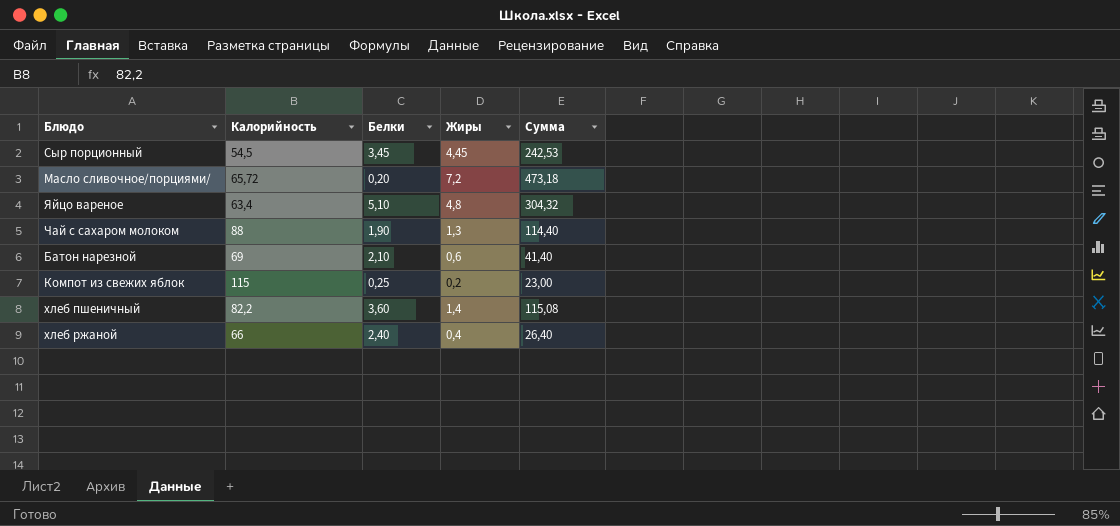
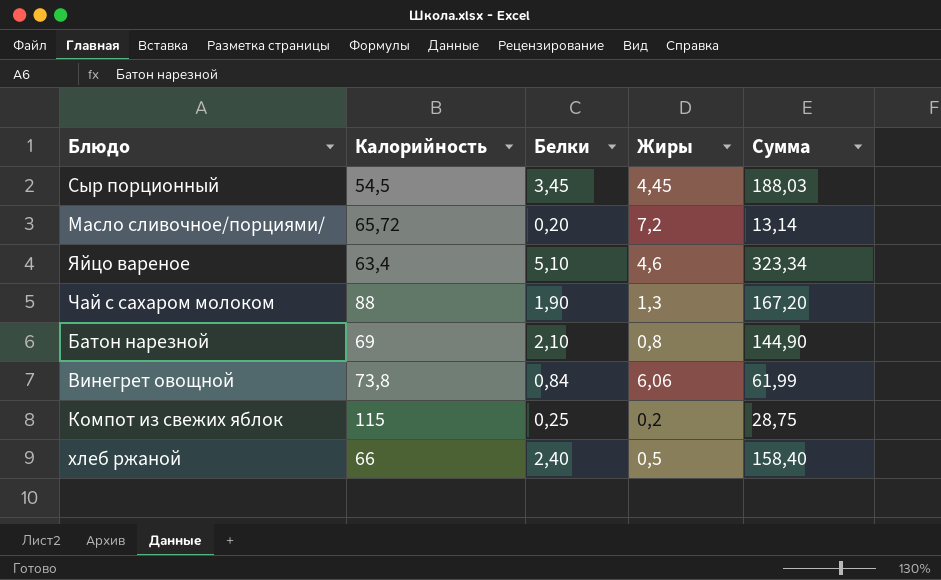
column Сумма | formula: [Калорийность] * [Жиры] -> [Калорийность] * [Белки]
row хлеб пшеничный: 82,2 | 3,60 | 1,4 | 115,08 -> none
Яйцо вареное | Жиры: 4,8 -> 4,6
Батон нарезной | Жиры: 0,6 -> 0,8
row Винегрет овощной: none -> 73,8 | 0,84 | 6,06 | 61,99
хлеб ржаной | Жиры: 0,4 -> 0,5

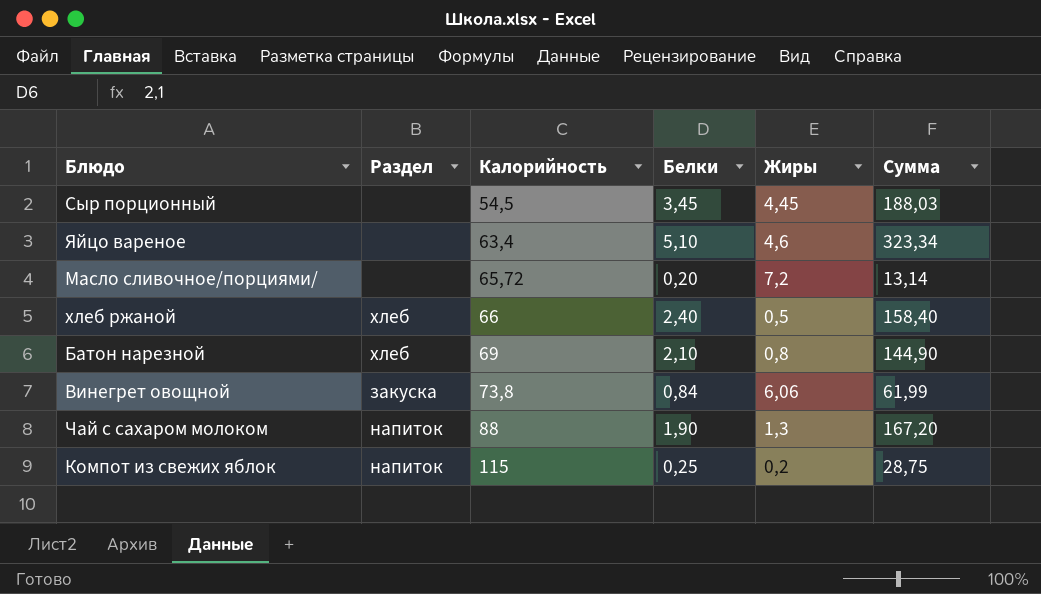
row order: none -> Калорийность ascending
column Раздел | position: none -> 2

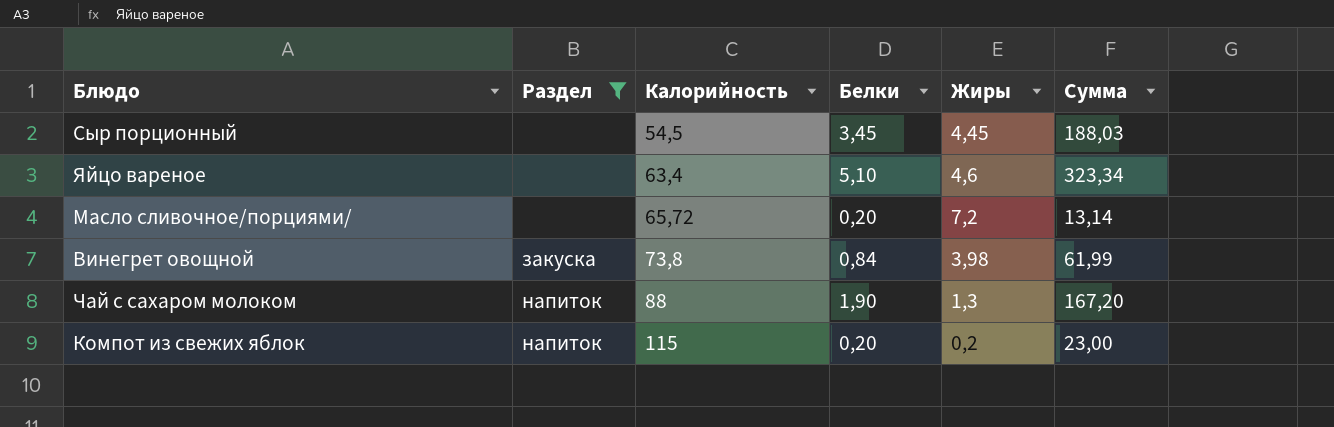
filter: none -> Раздел != хлеб
Винегрет овощной | Жиры: 6,06 -> 3,98
Компот из свежих яблок | Белки: 0,25 -> 0,20
Компот из свежих яблок | Сумма: 28,75 -> 23,00

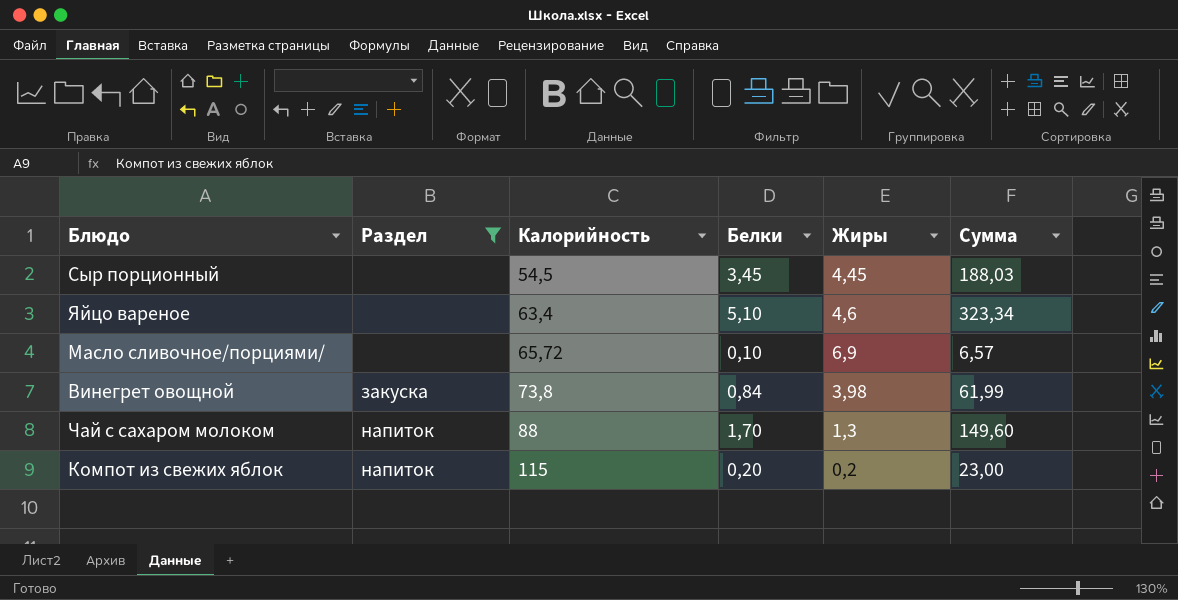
Масло сливочное/порциями/ | Белки: 0,20 -> 0,10
Масло сливочное/порциями/ | Жиры: 7,2 -> 6,9
Масло сливочное/порциями/ | Сумма: 13,14 -> 6,57
Чай с сахаром молоком | Белки: 1,90 -> 1,70
Чай с сахаром молоком | Сумма: 167,20 -> 149,60

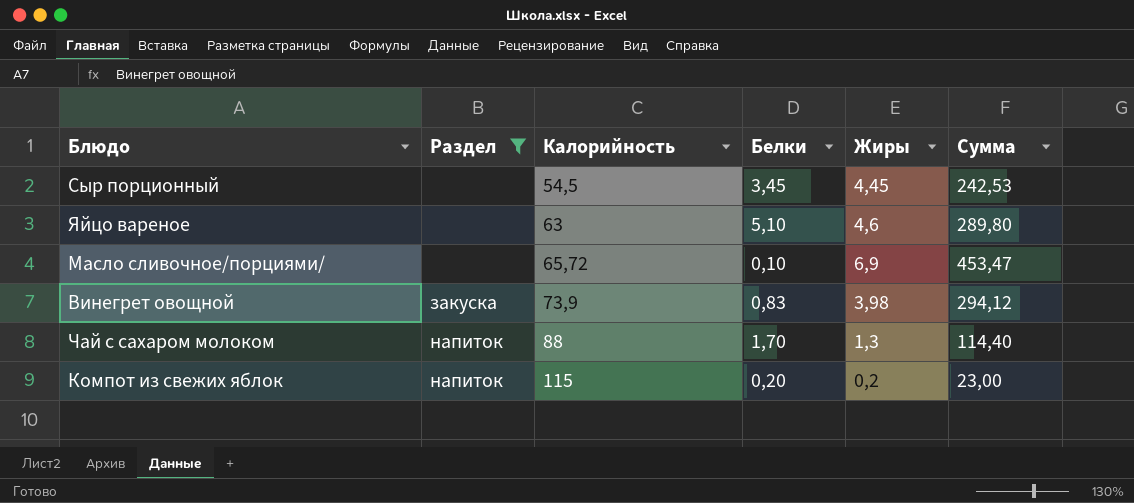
column Сумма | formula: [Калорийность] * [Белки] -> [Калорийность] * [Жиры]
Яйцо вареное | Калорийность: 63,4 -> 63
Винегрет овощной | Калорийность: 73,8 -> 73,9
Винегрет овощной | Белки: 0,84 -> 0,83

